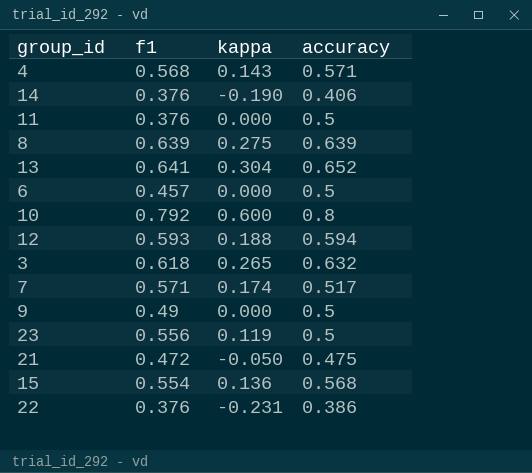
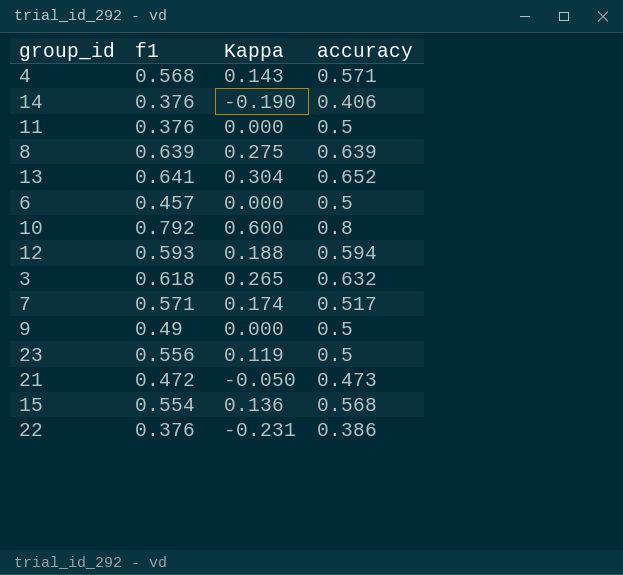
column name: kappa -> Kappa
21 | accuracy: 0.475 -> 0.473

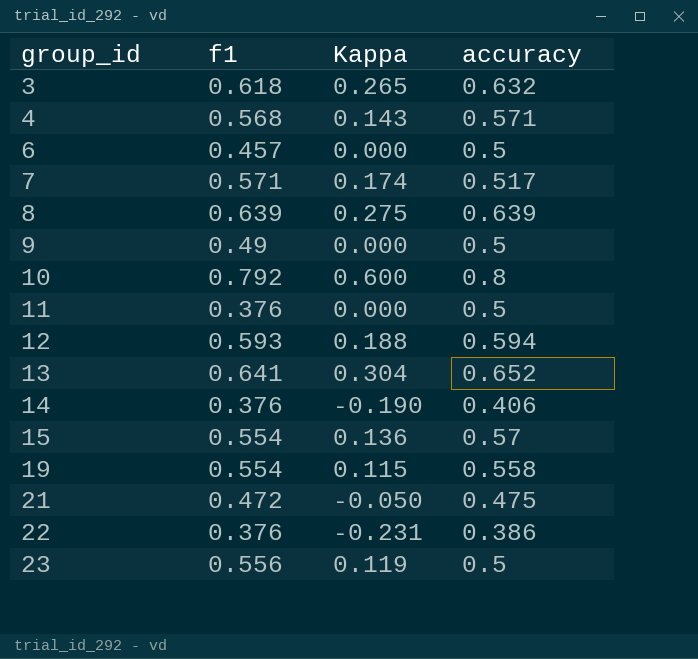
row order: none -> group_id ascending
15 | accuracy: 0.568 -> 0.57
row 19: none -> 0.554 | 0.115 | 0.558
21 | accuracy: 0.473 -> 0.475

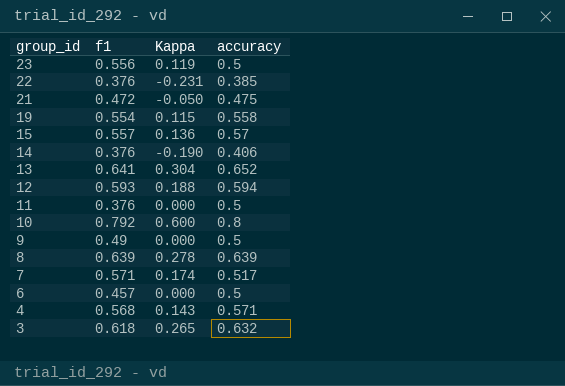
row order: group_id ascending -> group_id descending
22 | accuracy: 0.386 -> 0.385
15 | f1: 0.554 -> 0.557
8 | Kappa: 0.275 -> 0.278

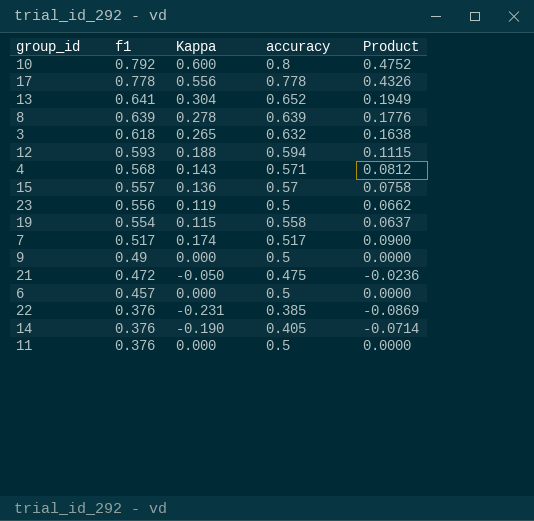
row order: group_id descending -> f1 descending
column Product | formula: none -> [f1] * [Kappa]
row 17: none -> 0.778 | 0.556 | 0.778 | 0.4326
7 | f1: 0.571 -> 0.517
14 | accuracy: 0.406 -> 0.405

